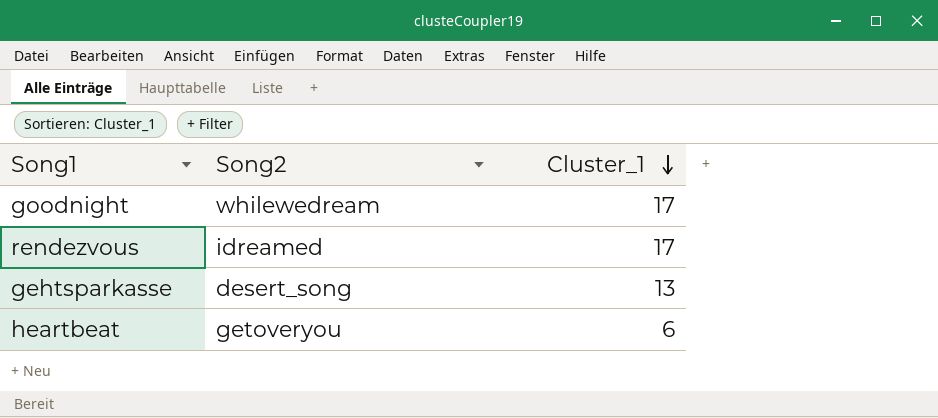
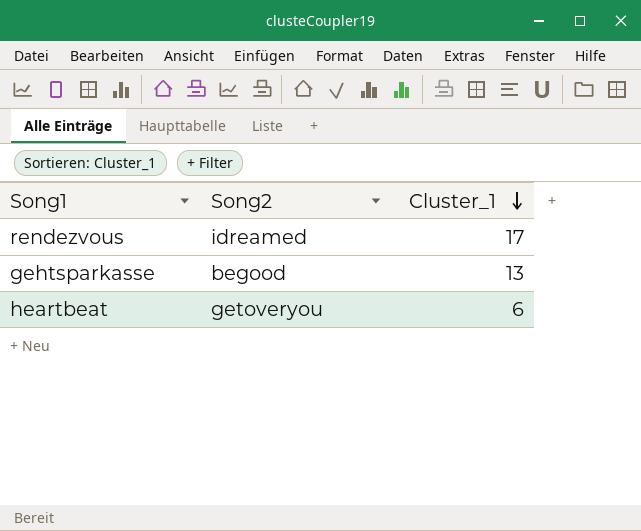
row goodnight: whilewedream | 17 -> none
gehtsparkasse | Song2: desert_song -> begood

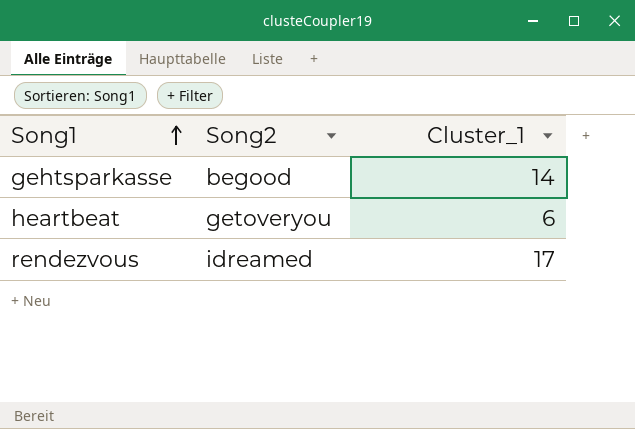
row order: Cluster_1 descending -> Song1 ascending
gehtsparkasse | Cluster_1: 13 -> 14

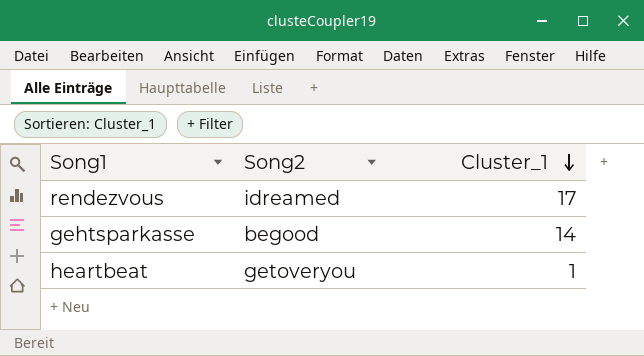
row order: Song1 ascending -> Cluster_1 descending
heartbeat | Cluster_1: 6 -> 1

